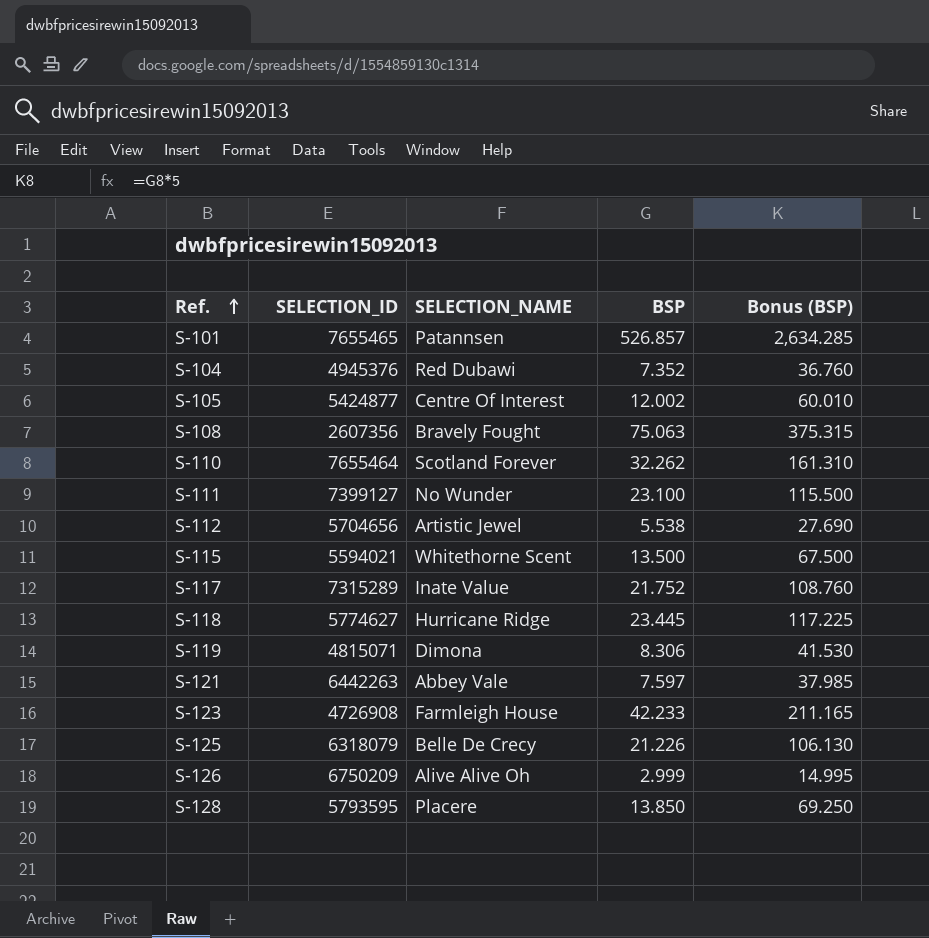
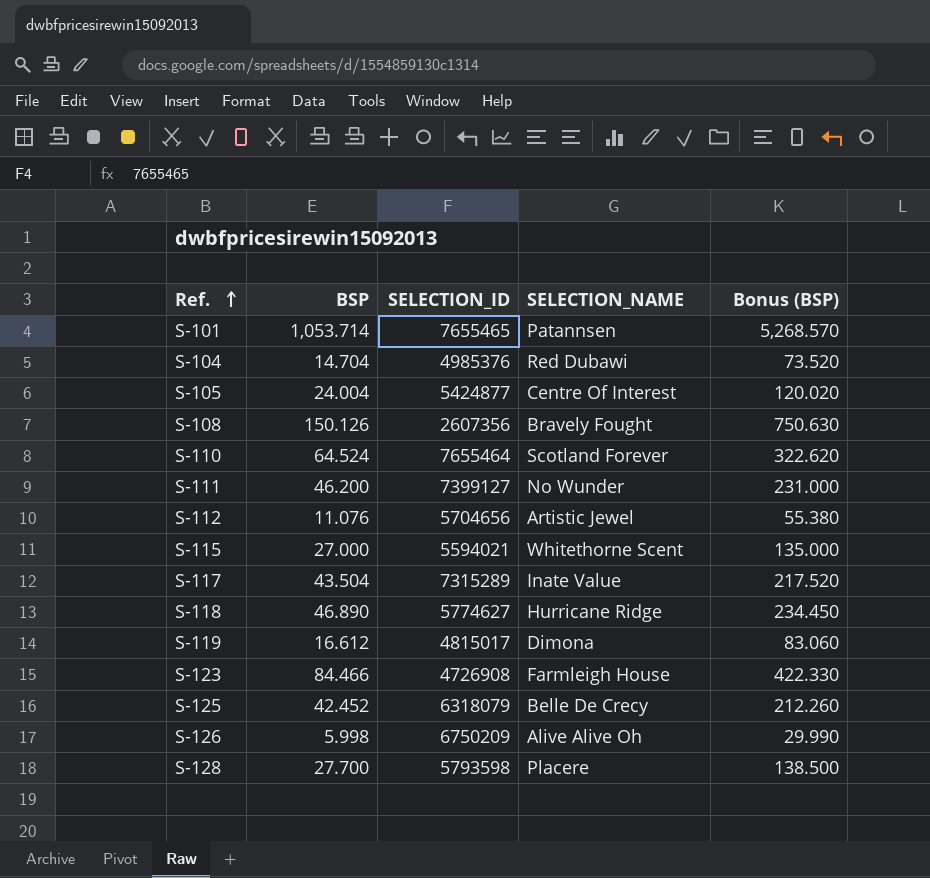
column BSP | position: 4 -> 2
row S-121: 6442263 | Abbey Vale | 7.597 | 37.985 -> none
S-101 | BSP: 526.857 -> 1,053.714
S-101 | Bonus (BSP): 2,634.285 -> 5,268.570
S-104 | BSP: 7.352 -> 14.704
S-104 | SELECTION_ID: 4945376 -> 4985376
S-104 | Bonus (BSP): 36.760 -> 73.520
S-105 | BSP: 12.002 -> 24.004
S-105 | Bonus (BSP): 60.010 -> 120.020
S-108 | BSP: 75.063 -> 150.126
S-108 | Bonus (BSP): 375.315 -> 750.630
S-110 | BSP: 32.262 -> 64.524
S-110 | Bonus (BSP): 161.310 -> 322.620
S-111 | BSP: 23.100 -> 46.200
S-111 | Bonus (BSP): 115.500 -> 231.000
S-112 | BSP: 5.538 -> 11.076
S-112 | Bonus (BSP): 27.690 -> 55.380
S-115 | BSP: 13.500 -> 27.000
S-115 | Bonus (BSP): 67.500 -> 135.000
S-117 | BSP: 21.752 -> 43.504
S-117 | Bonus (BSP): 108.760 -> 217.520
S-118 | BSP: 23.445 -> 46.890
S-118 | Bonus (BSP): 117.225 -> 234.450
S-119 | BSP: 8.306 -> 16.612
S-119 | SELECTION_ID: 4815071 -> 4815017
S-119 | Bonus (BSP): 41.530 -> 83.060
S-123 | BSP: 42.233 -> 84.466
S-123 | Bonus (BSP): 211.165 -> 422.330
S-125 | BSP: 21.226 -> 42.452
S-125 | Bonus (BSP): 106.130 -> 212.260
S-126 | BSP: 2.999 -> 5.998
S-126 | Bonus (BSP): 14.995 -> 29.990
S-128 | BSP: 13.850 -> 27.700
S-128 | SELECTION_ID: 5793595 -> 5793598
S-128 | Bonus (BSP): 69.250 -> 138.500

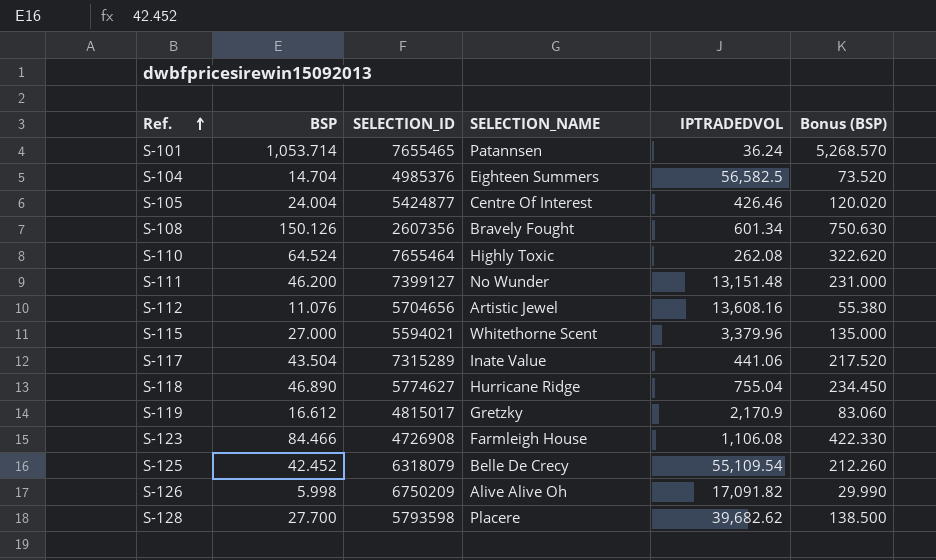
column IPTRADEDVOL | position: none -> 5
S-104 | SELECTION_NAME: Red Dubawi -> Eighteen Summers
S-110 | SELECTION_NAME: Scotland Forever -> Highly Toxic
S-119 | SELECTION_NAME: Dimona -> Gretzky

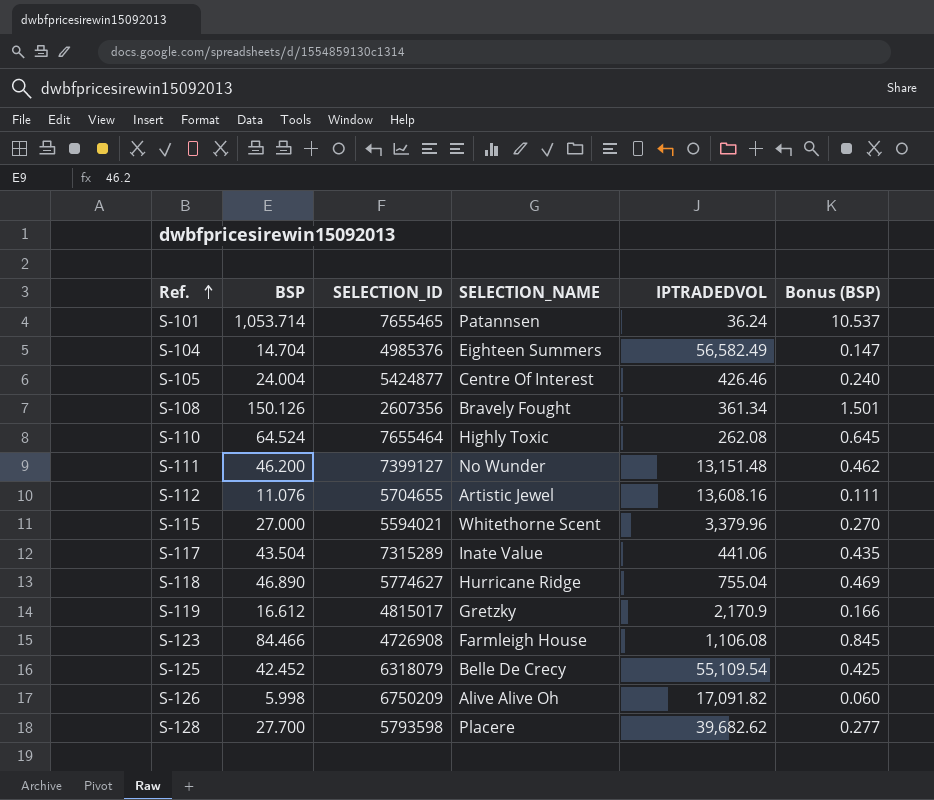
column Bonus (BSP) | formula: [BSP] * 5 -> [BSP] * 0.01
S-104 | IPTRADEDVOL: 56,582.5 -> 56,582.49
S-108 | IPTRADEDVOL: 601.34 -> 361.34
S-112 | SELECTION_ID: 5704656 -> 5704655

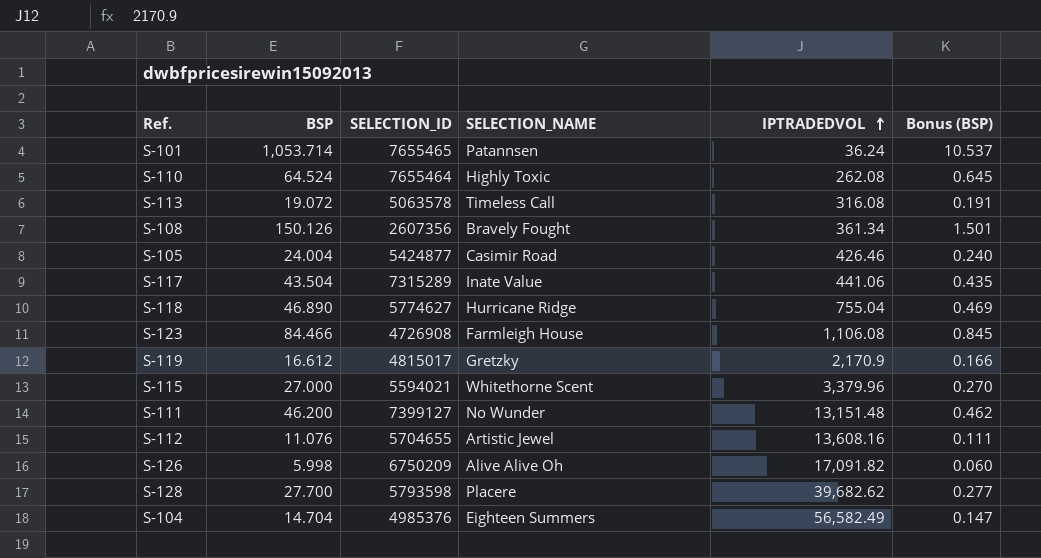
row order: Ref. ascending -> IPTRADEDVOL ascending
row S-125: 42.452 | 6318079 | Belle De Crecy | 55,109.54 | 0.425 -> none
row S-113: none -> 19.072 | 5063578 | Timeless Call | 316.08 | 0.191
S-105 | SELECTION_NAME: Centre Of Interest -> Casimir Road

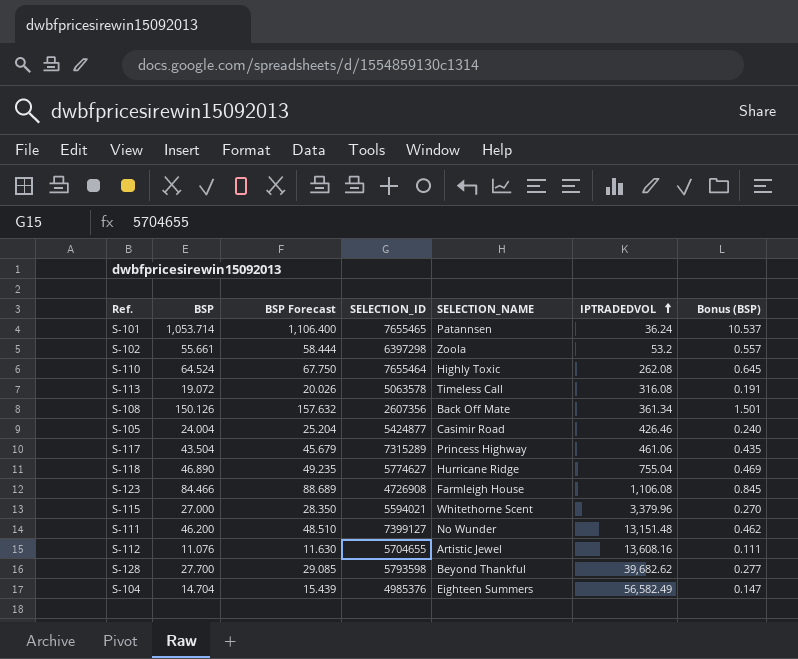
column BSP Forecast | formula: none -> [BSP] * 1.05
row S-119: 16.612 | 4815017 | Gretzky | 2,170.9 | 0.166 -> none
row S-126: 5.998 | 6750209 | Alive Alive Oh | 17,091.82 | 0.060 -> none
row S-102: none -> 55.661 | 58.444 | 6397298 | Zoola | 53.2 | 0.557
S-108 | SELECTION_NAME: Bravely Fought -> Back Off Mate
S-117 | SELECTION_NAME: Inate Value -> Princess Highway
S-117 | IPTRADEDVOL: 441.06 -> 461.06
S-128 | SELECTION_NAME: Placere -> Beyond Thankful

